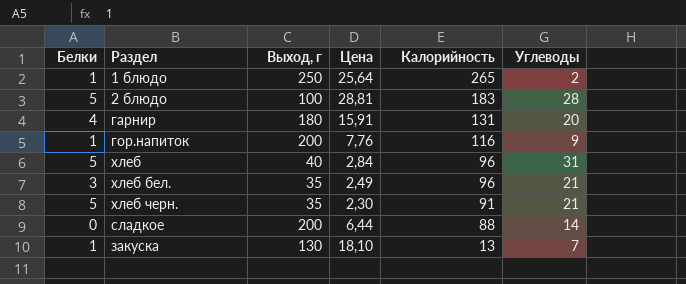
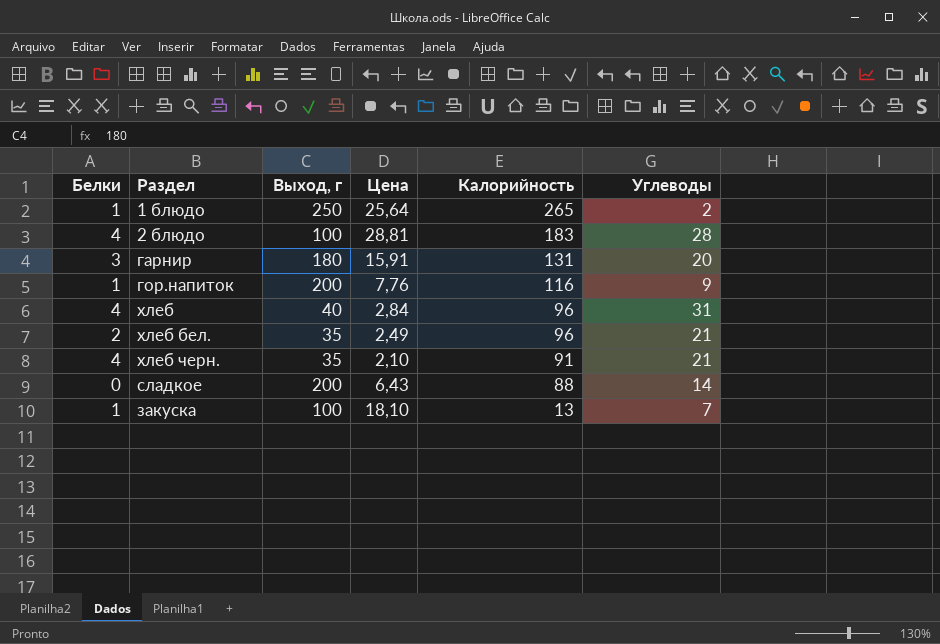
2 блюдо | Белки: 5 -> 4
гарнир | Белки: 4 -> 3
хлеб | Белки: 5 -> 4
хлеб бел. | Белки: 3 -> 2
хлеб черн. | Белки: 5 -> 4
хлеб черн. | Цена: 2,30 -> 2,10
сладкое | Цена: 6,44 -> 6,43
закуска | Выход, г: 130 -> 100

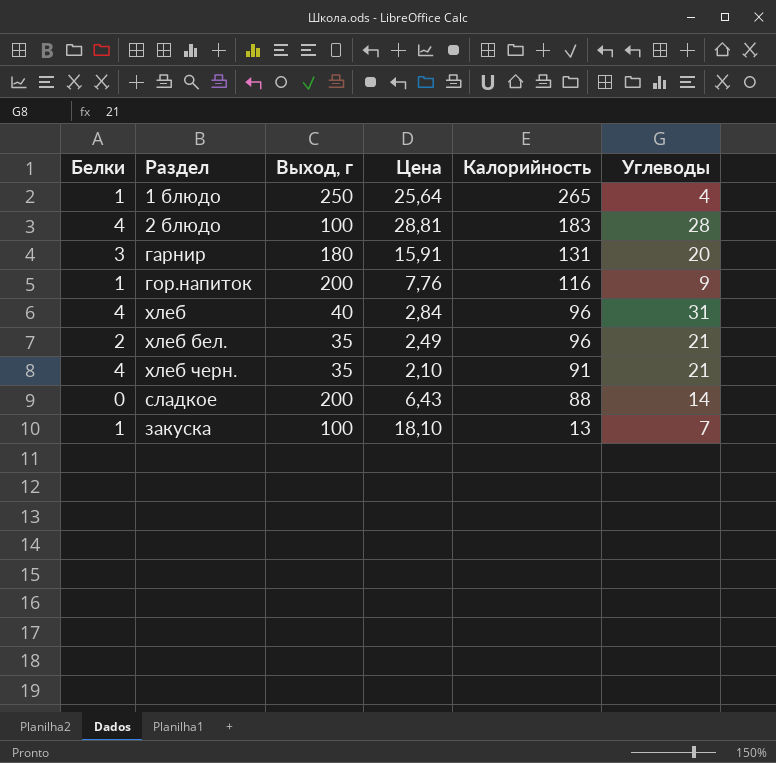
1 блюдо | Углеводы: 2 -> 4

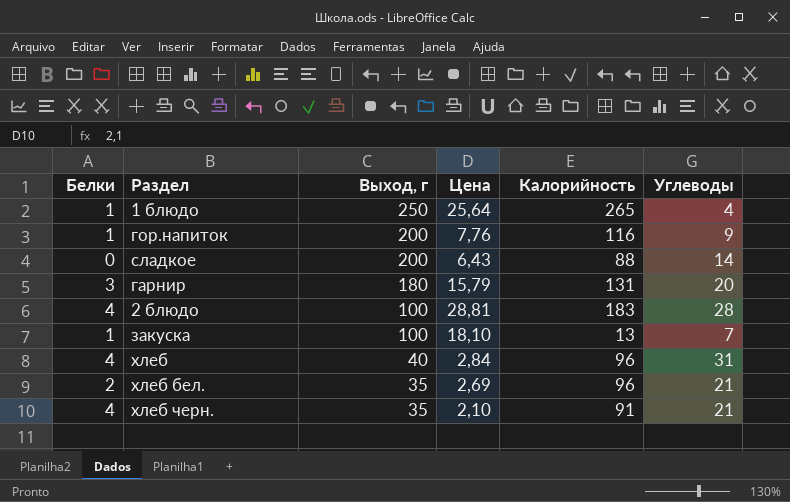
row order: Калорийность descending -> Выход, г descending
гарнир | Цена: 15,91 -> 15,79
хлеб бел. | Цена: 2,49 -> 2,69

